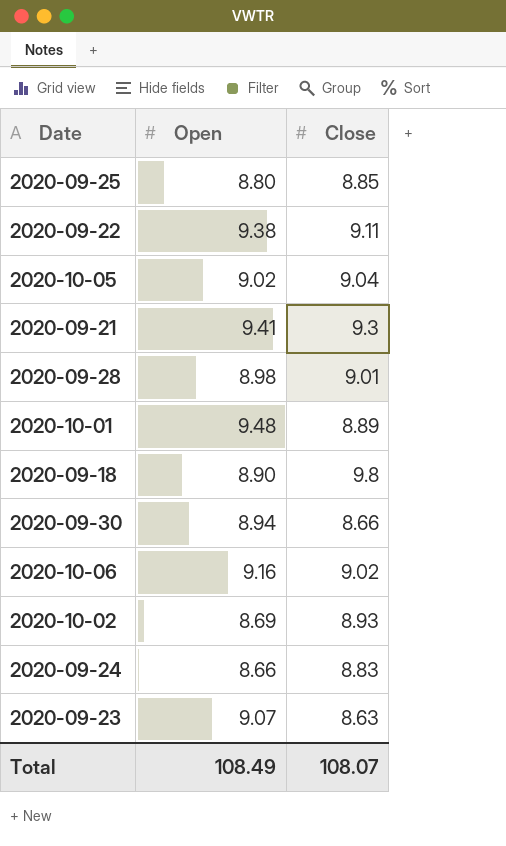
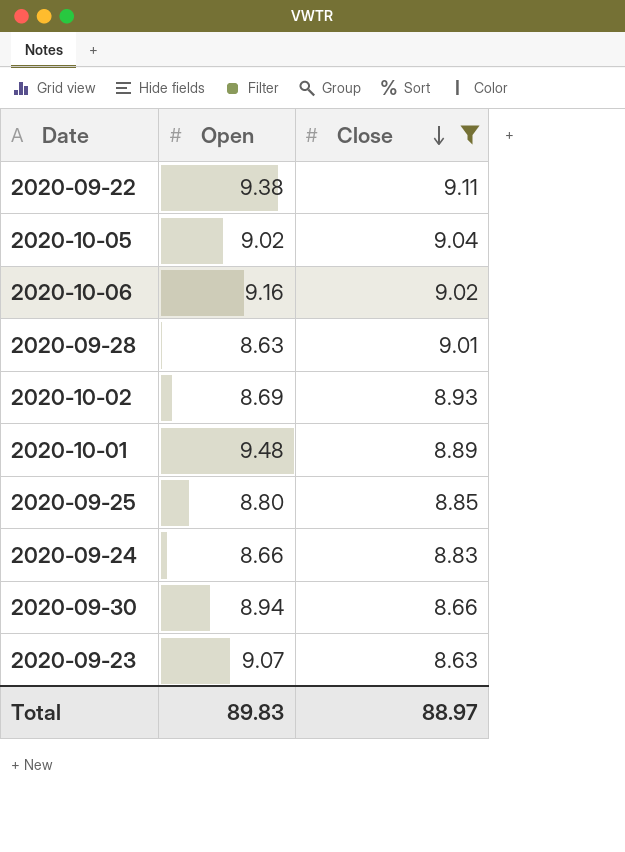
filter: none -> Close <= 9.11
row order: none -> Close descending
2020-09-28 | Open: 8.98 -> 8.63
Total | Open: 108.49 -> 89.83
Total | Close: 108.07 -> 88.97

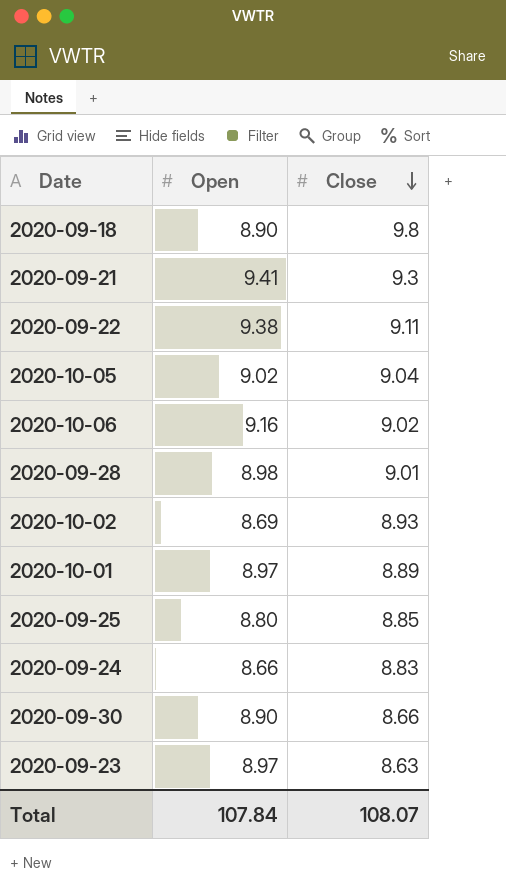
filter: Close <= 9.11 -> none
2020-09-28 | Open: 8.63 -> 8.98
2020-10-01 | Open: 9.48 -> 8.97
2020-09-30 | Open: 8.94 -> 8.90
2020-09-23 | Open: 9.07 -> 8.97
Total | Open: 89.83 -> 107.84
Total | Close: 88.97 -> 108.07

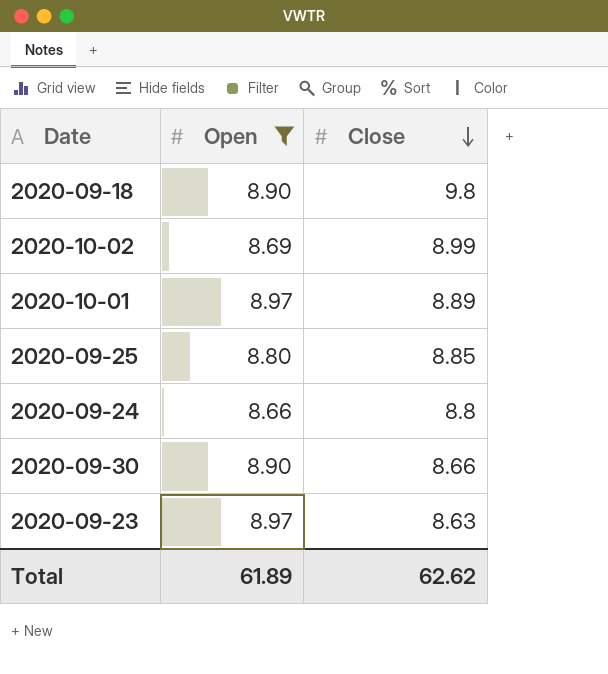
filter: none -> Open <= 8.97
2020-10-02 | Close: 8.93 -> 8.99
2020-09-24 | Close: 8.83 -> 8.8
Total | Open: 107.84 -> 61.89
Total | Close: 108.07 -> 62.62

